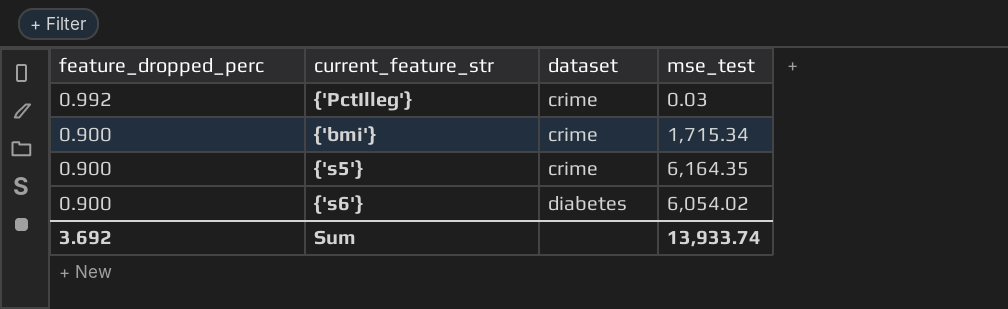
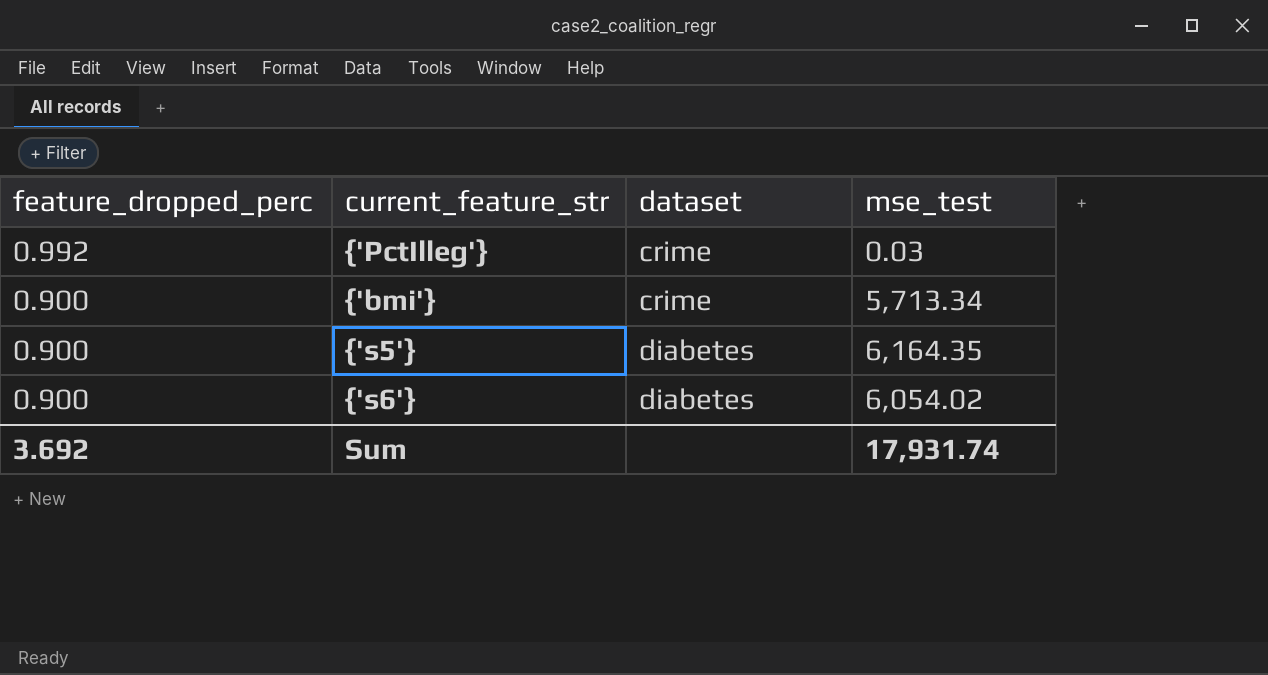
{'bmi'} | mse_test: 1,715.34 -> 5,713.34
{'s5'} | dataset: crime -> diabetes
Sum | mse_test: 13,933.74 -> 17,931.74

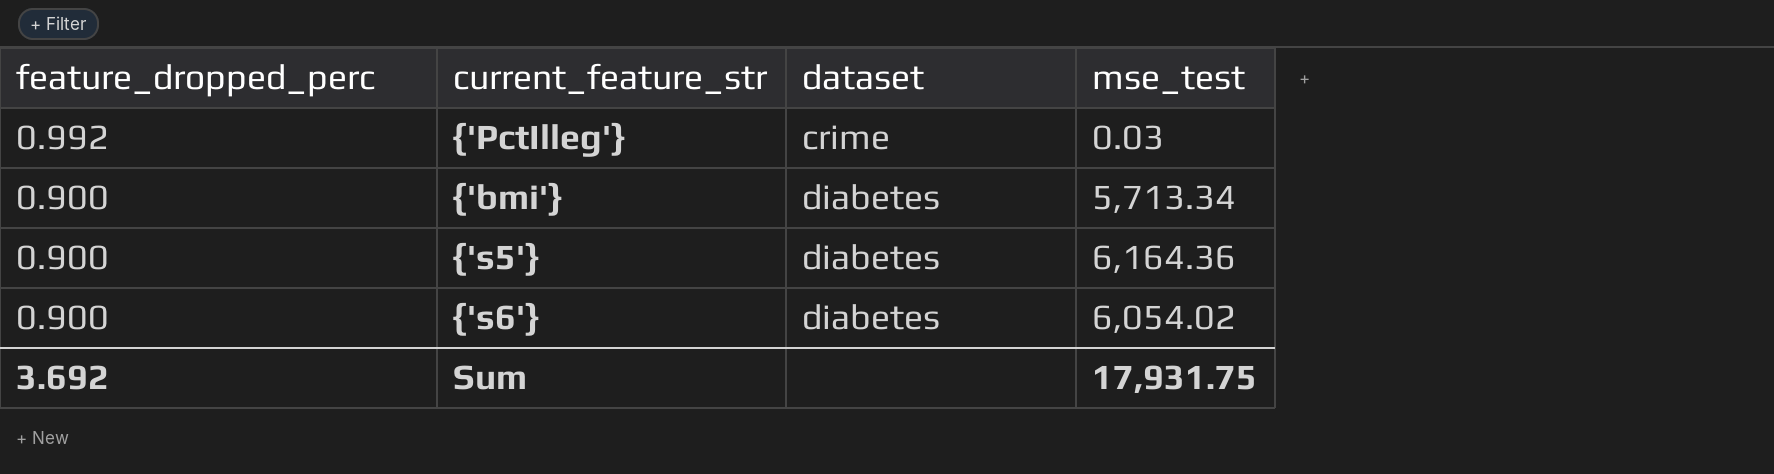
{'bmi'} | dataset: crime -> diabetes
{'s5'} | mse_test: 6,164.35 -> 6,164.36
Sum | mse_test: 17,931.74 -> 17,931.75

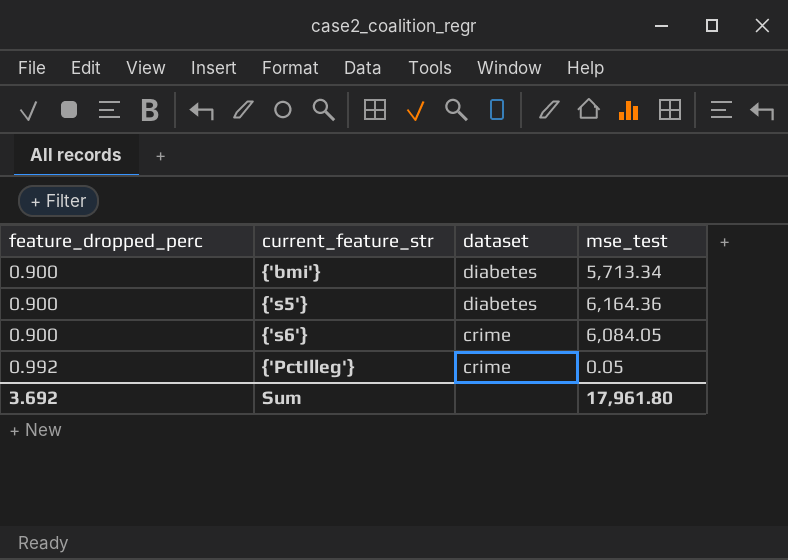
row order: feature_dropped_perc descending -> feature_dropped_perc ascending
{'s6'} | dataset: diabetes -> crime
{'s6'} | mse_test: 6,054.02 -> 6,084.05
{'PctIlleg'} | mse_test: 0.03 -> 0.05
Sum | mse_test: 17,931.75 -> 17,961.80

